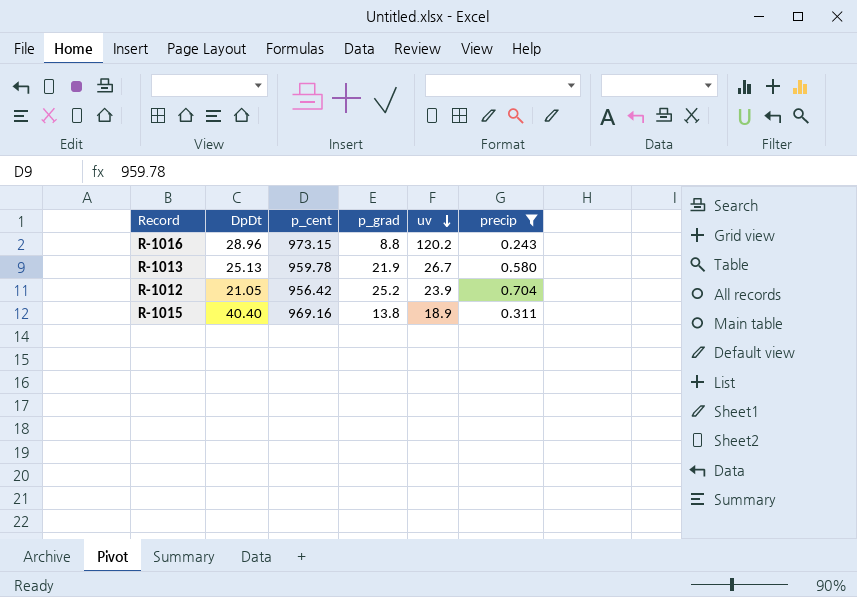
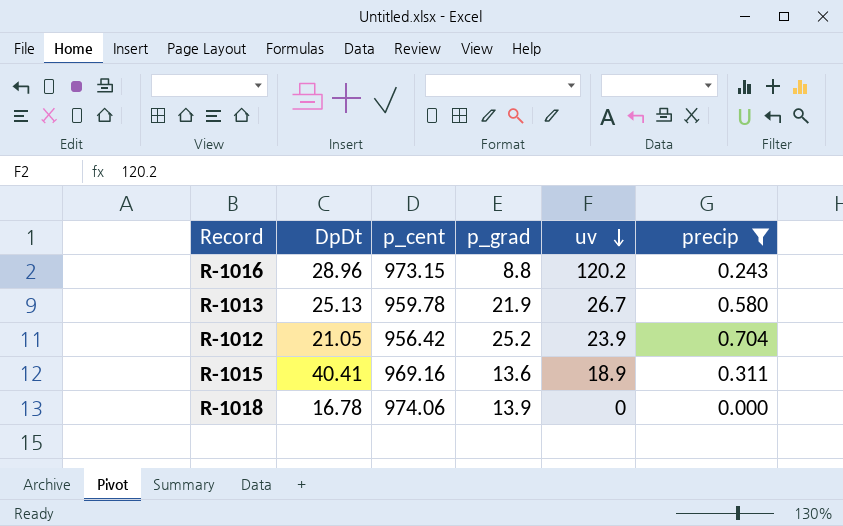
R-1015 | DpDt: 40.40 -> 40.41
R-1015 | p_grad: 13.8 -> 13.6
row R-1018: none -> 16.78 | 974.06 | 13.9 | 0 | 0.000

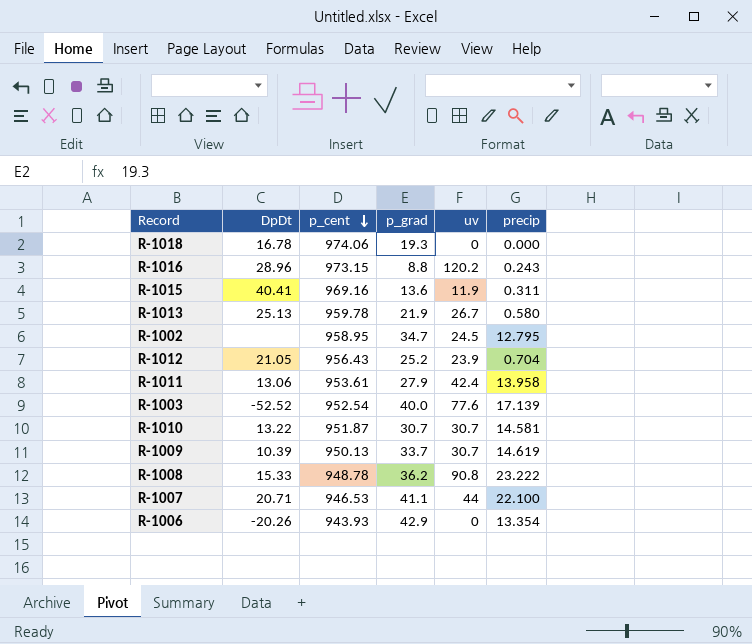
filter: precip <= 0.704 -> none
row order: uv descending -> p_cent descending
R-1018 | p_grad: 13.9 -> 19.3
R-1015 | uv: 18.9 -> 11.9
R-1012 | p_cent: 956.42 -> 956.43

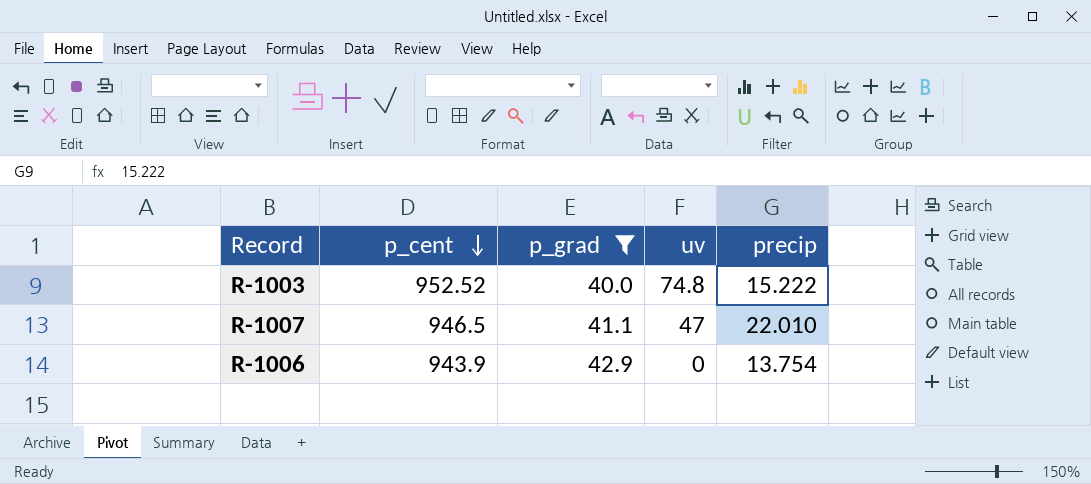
filter: none -> p_grad >= 40.0
column DpDt | position: 2 -> none
R-1003 | p_cent: 952.54 -> 952.52
R-1003 | uv: 77.6 -> 74.8
R-1003 | precip: 17.139 -> 15.222
R-1007 | p_cent: 946.53 -> 946.5
R-1007 | uv: 44 -> 47
R-1007 | precip: 22.100 -> 22.010
R-1006 | p_cent: 943.93 -> 943.9
R-1006 | precip: 13.354 -> 13.754

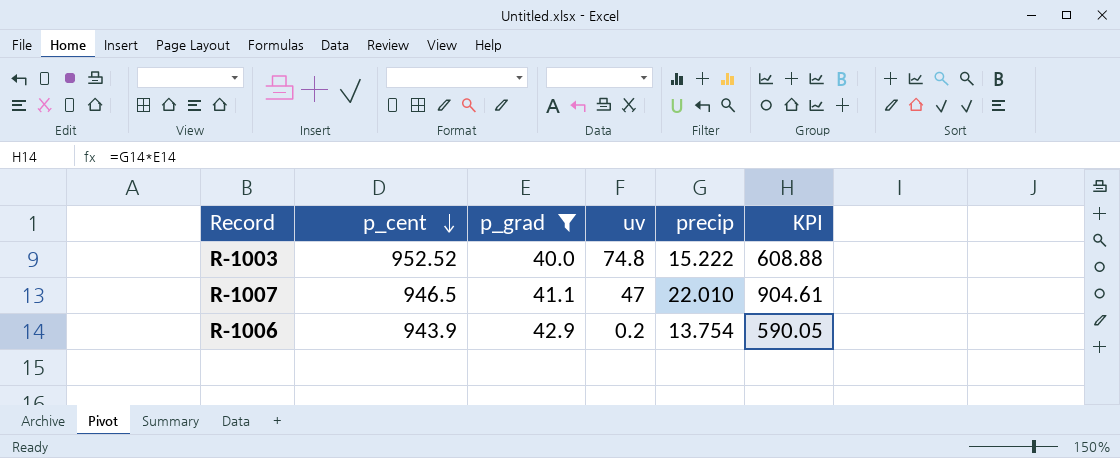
column KPI | formula: none -> [p_grad] * [precip]
R-1006 | uv: 0 -> 0.2

